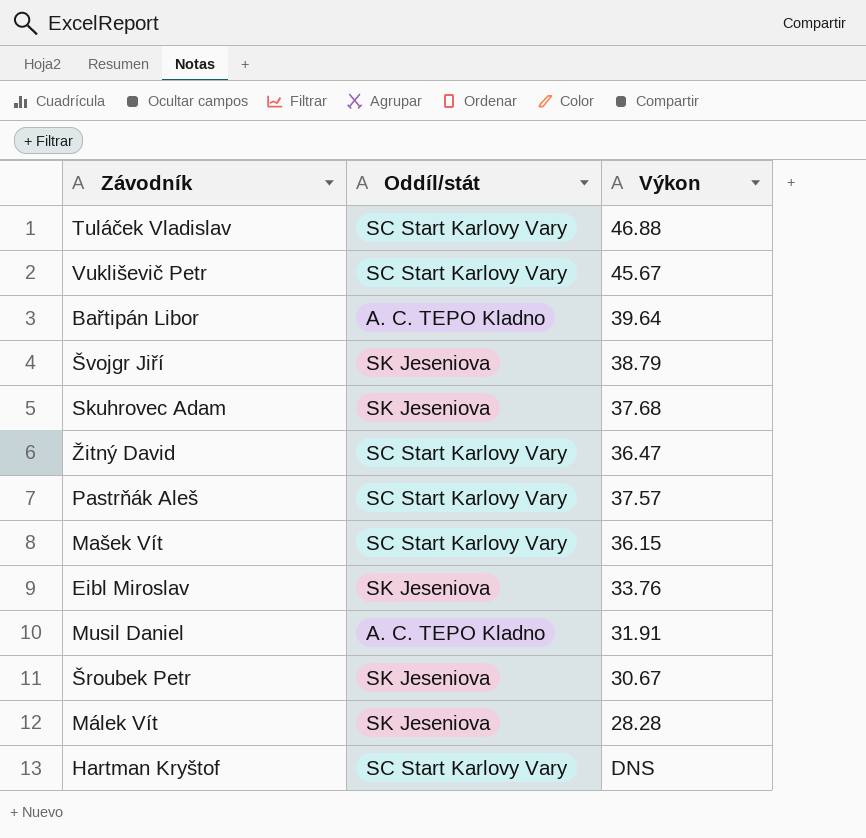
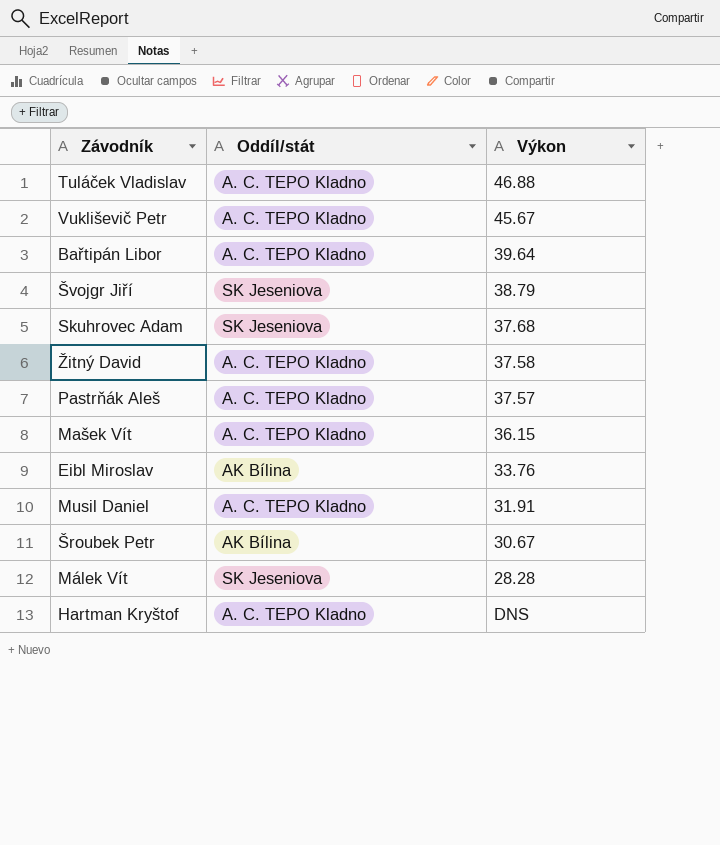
Tuláček Vladislav | Oddíl/stát: SC Start Karlovy Vary -> A. C. TEPO Kladno
Vukliševič Petr | Oddíl/stát: SC Start Karlovy Vary -> A. C. TEPO Kladno
Žitný David | Oddíl/stát: SC Start Karlovy Vary -> A. C. TEPO Kladno
Žitný David | Výkon: 36.47 -> 37.58
Pastrňák Aleš | Oddíl/stát: SC Start Karlovy Vary -> A. C. TEPO Kladno
Mašek Vít | Oddíl/stát: SC Start Karlovy Vary -> A. C. TEPO Kladno
Eibl Miroslav | Oddíl/stát: SK Jeseniova -> AK Bílina
Šroubek Petr | Oddíl/stát: SK Jeseniova -> AK Bílina
Hartman Kryštof | Oddíl/stát: SC Start Karlovy Vary -> A. C. TEPO Kladno

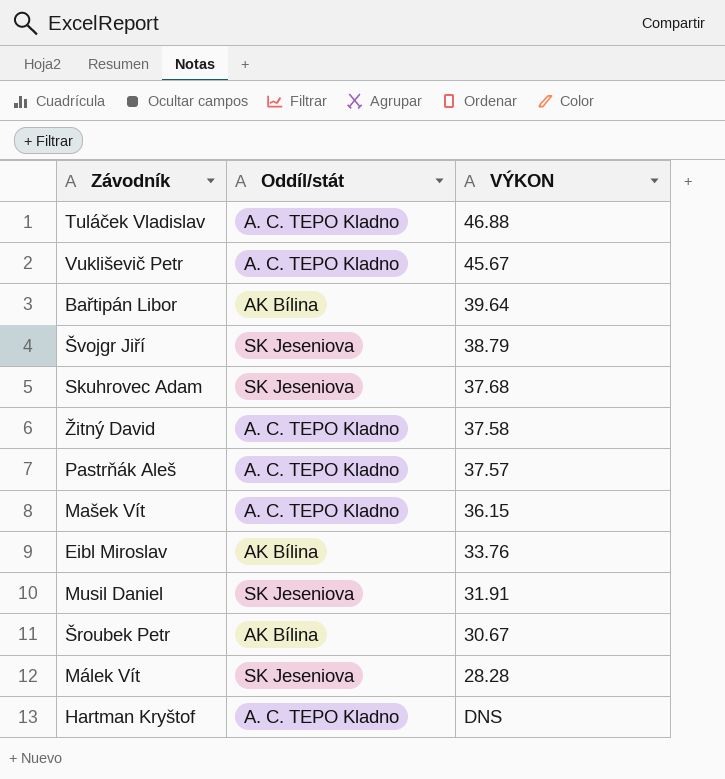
column name: Výkon -> VÝKON
Bařtipán Libor | Oddíl/stát: A. C. TEPO Kladno -> AK Bílina
Musil Daniel | Oddíl/stát: A. C. TEPO Kladno -> SK Jeseniova

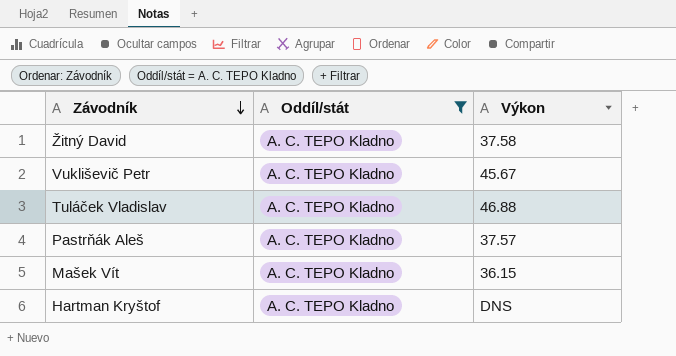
filter: none -> Oddíl/stát = A. C. TEPO Kladno
row order: none -> Závodník descending
column name: VÝKON -> Výkon

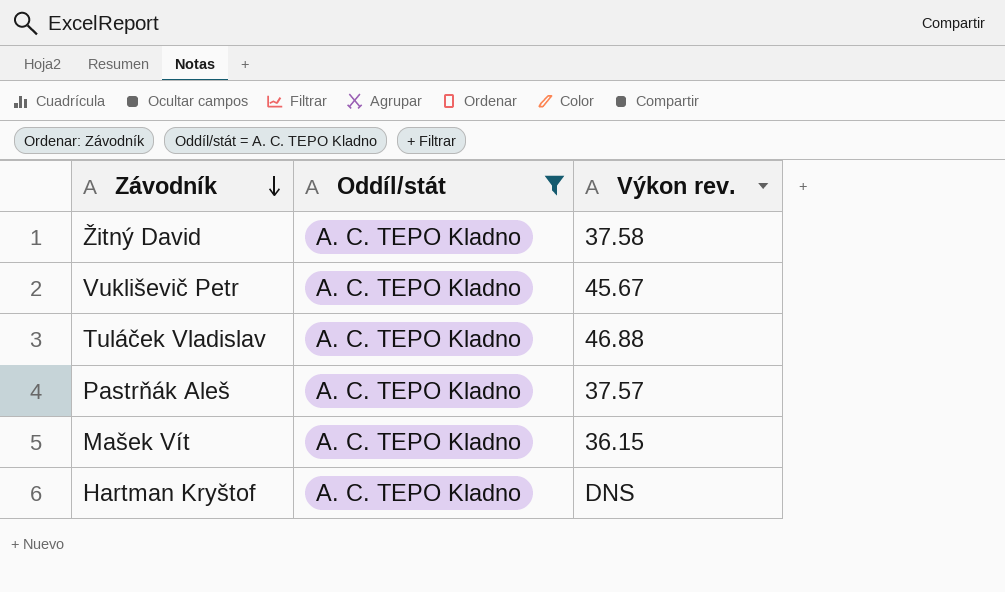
column name: Výkon -> Výkon rev.

